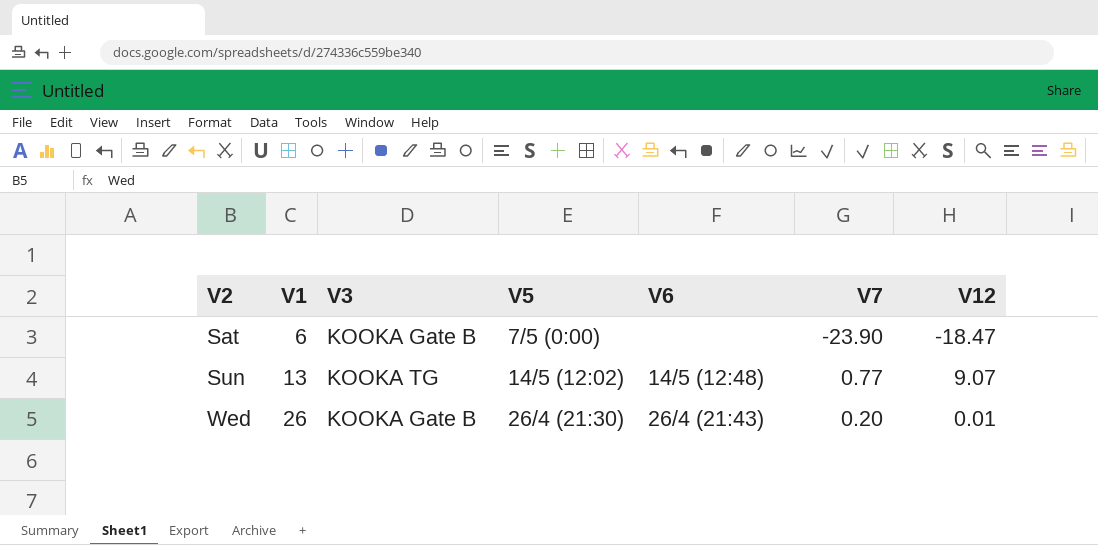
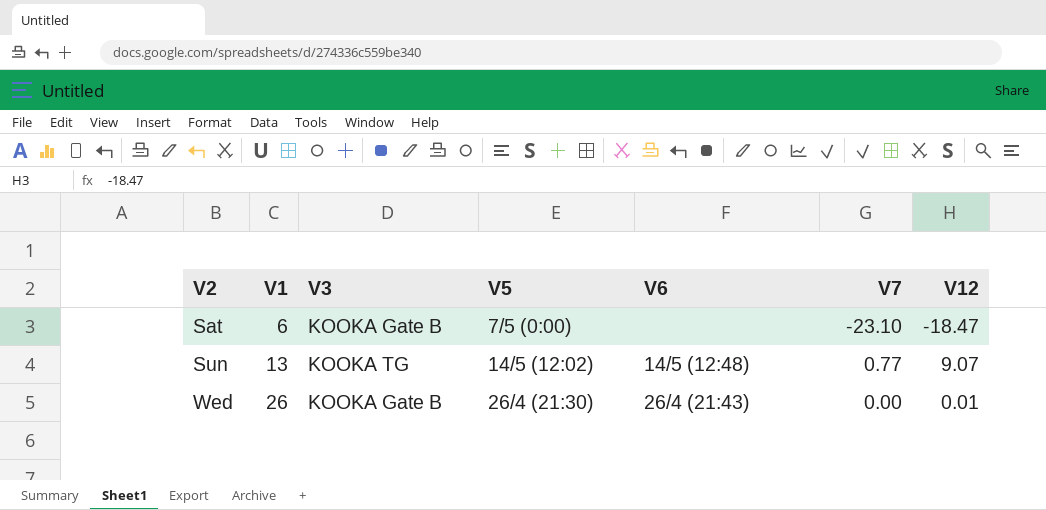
Sat | V7: -23.90 -> -23.10
Wed | V7: 0.20 -> 0.00

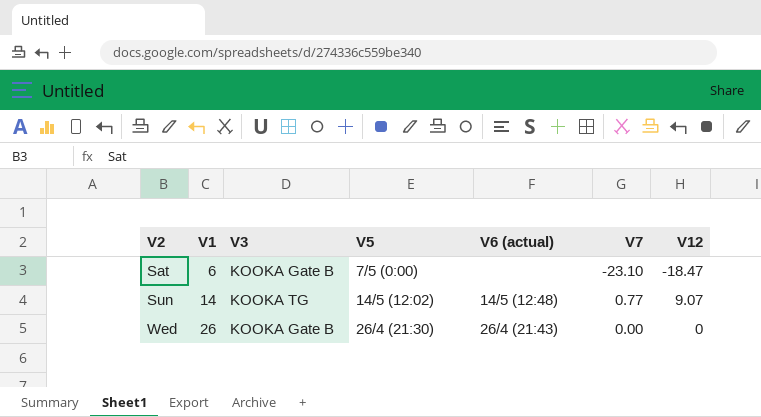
column name: V6 -> V6 (actual)
Sun | V1: 13 -> 14
Wed | V12: 0.01 -> 0

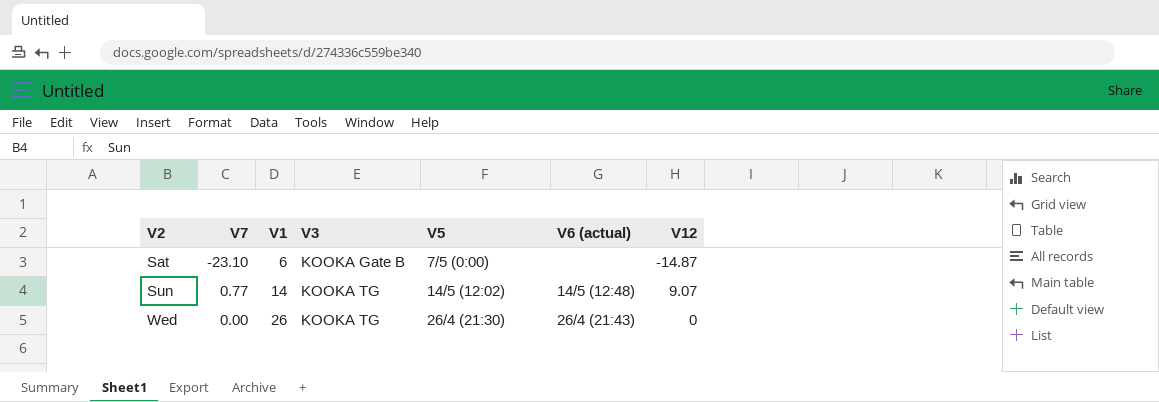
column V7 | position: 6 -> 2
Sat | V12: -18.47 -> -14.87
Wed | V3: KOOKA Gate B -> KOOKA TG

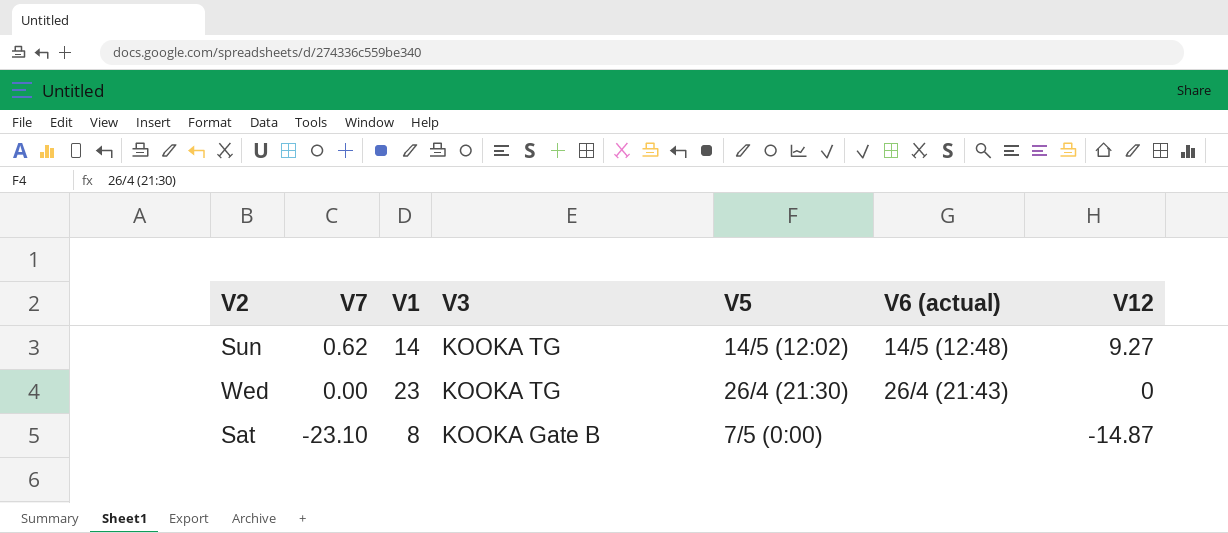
row order: V2 ascending -> V7 descending
Sun | V7: 0.77 -> 0.62
Sun | V12: 9.07 -> 9.27
Wed | V1: 26 -> 23
Sat | V1: 6 -> 8

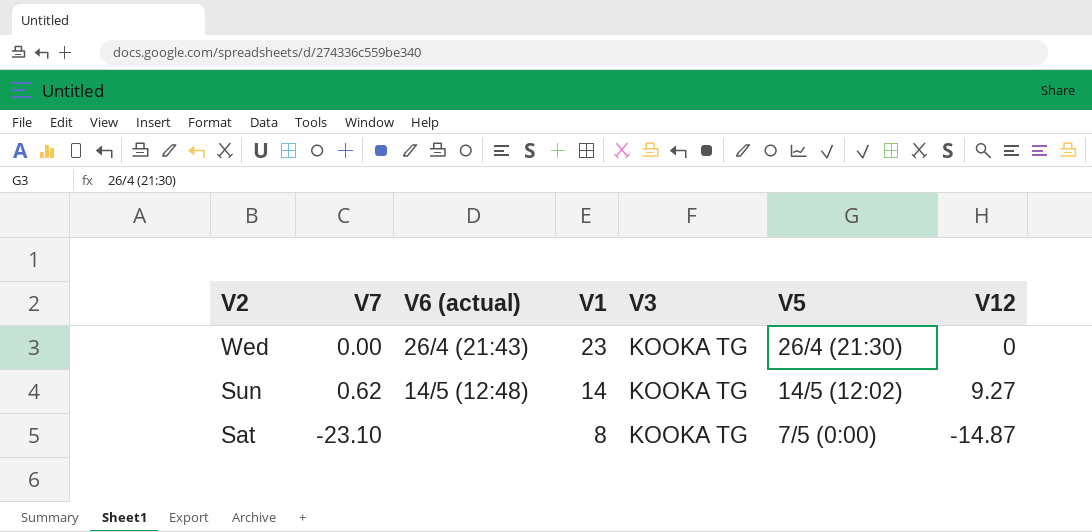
row order: V7 descending -> V2 descending
column V6 (actual) | position: 6 -> 3
Sat | V3: KOOKA Gate B -> KOOKA TG

